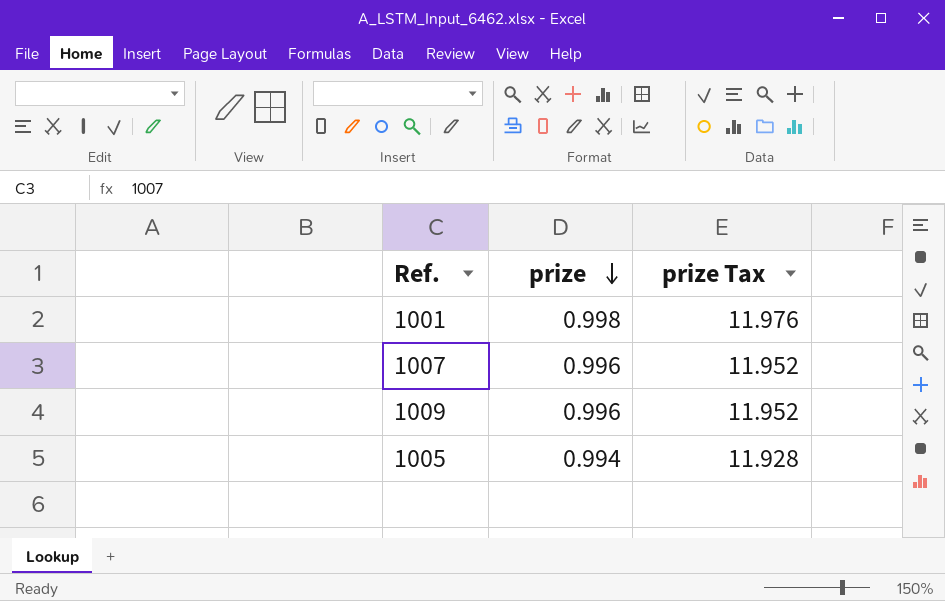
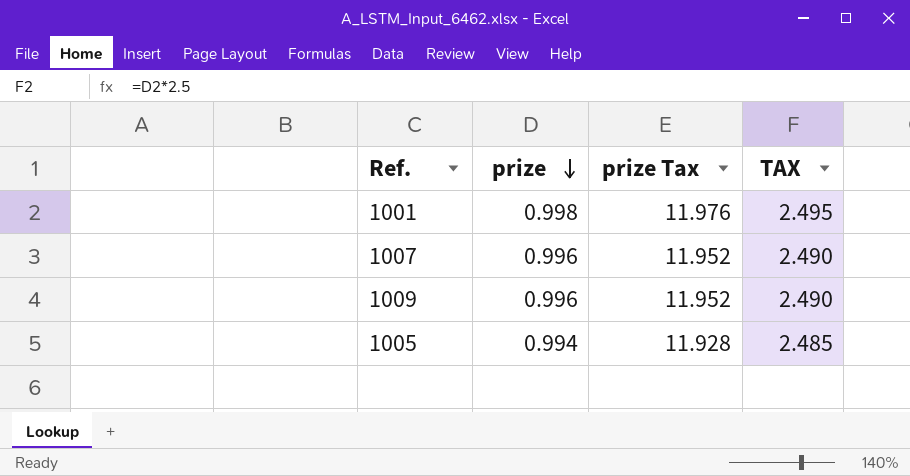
column TAX | formula: none -> [prize] * 2.5

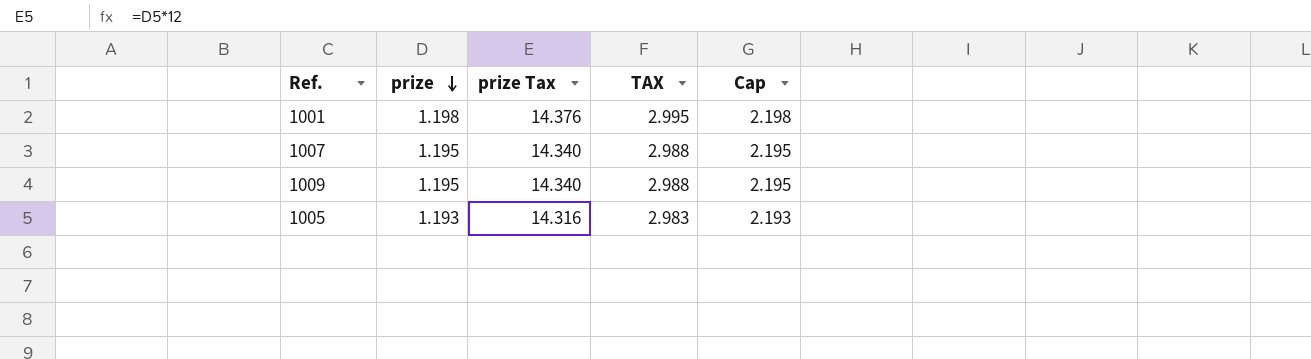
column Cap | formula: none -> [prize] + 1
1001 | prize: 0.998 -> 1.198
1001 | prize Tax: 11.976 -> 14.376
1001 | TAX: 2.495 -> 2.995
1007 | prize: 0.996 -> 1.195
1007 | prize Tax: 11.952 -> 14.340
1007 | TAX: 2.490 -> 2.988
1009 | prize: 0.996 -> 1.195
1009 | prize Tax: 11.952 -> 14.340
1009 | TAX: 2.490 -> 2.988
1005 | prize: 0.994 -> 1.193
1005 | prize Tax: 11.928 -> 14.316
1005 | TAX: 2.485 -> 2.983

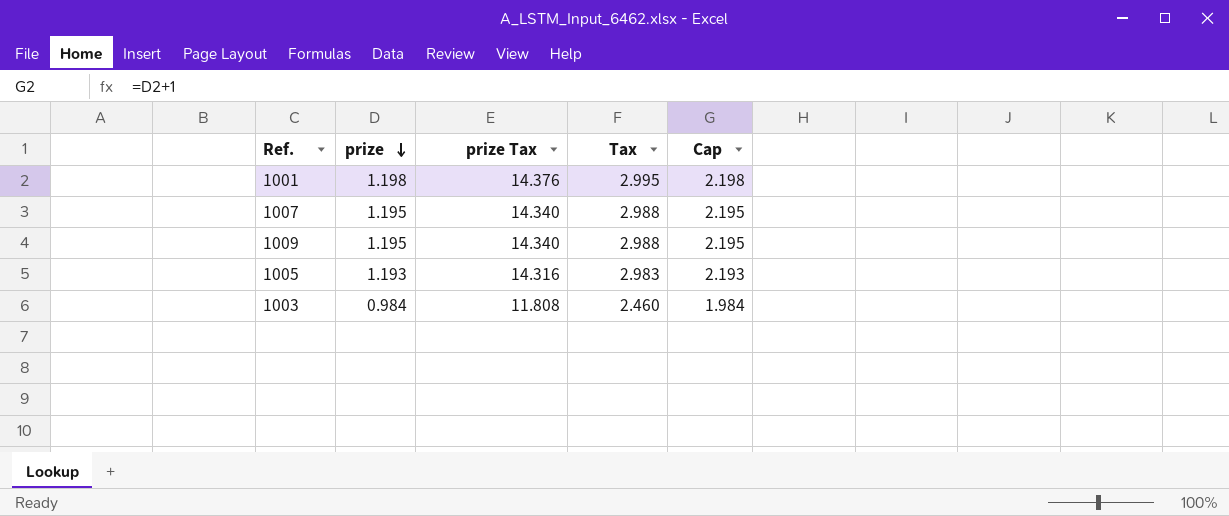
column name: TAX -> Tax
row 1003: none -> 0.984 | 11.808 | 2.460 | 1.984

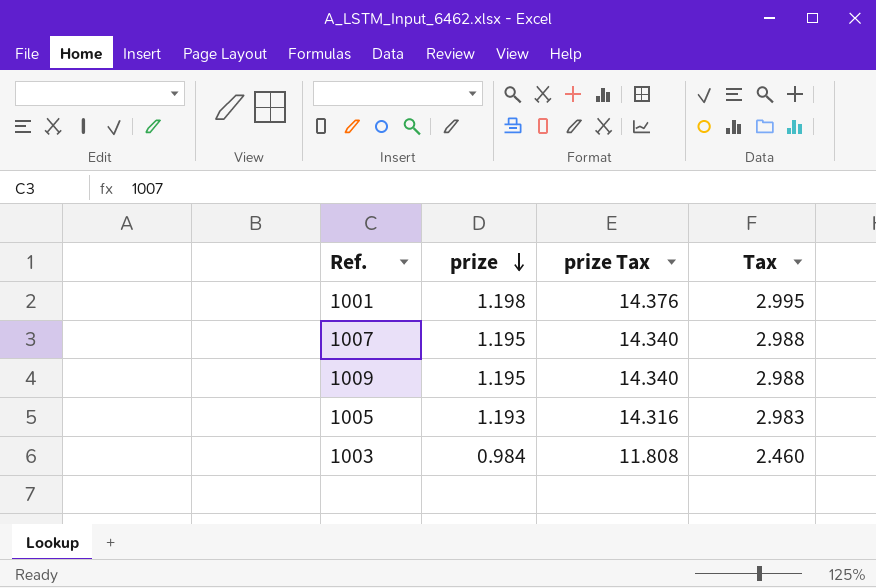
column Cap | formula: [prize] + 1 -> none

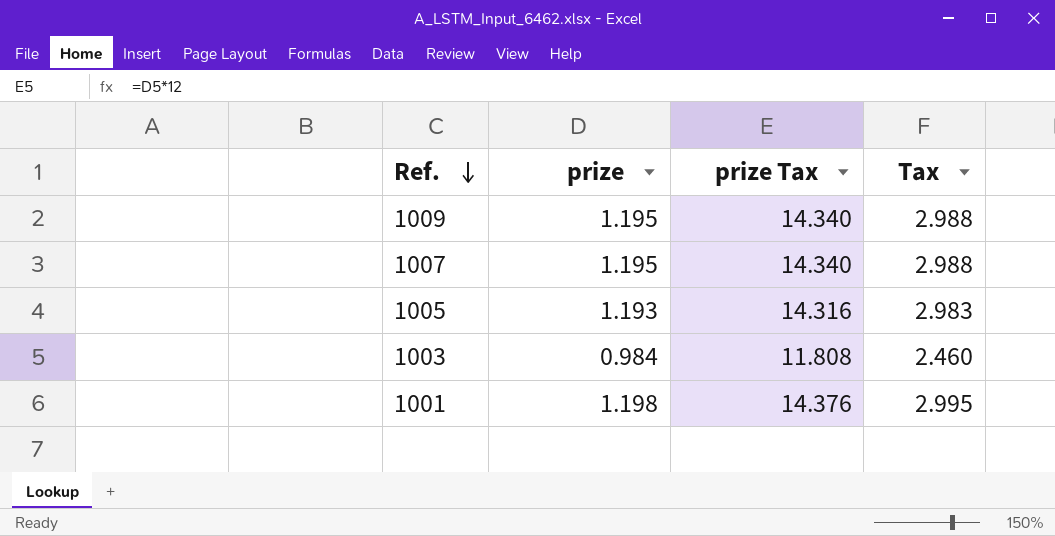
row order: prize descending -> Ref. descending

